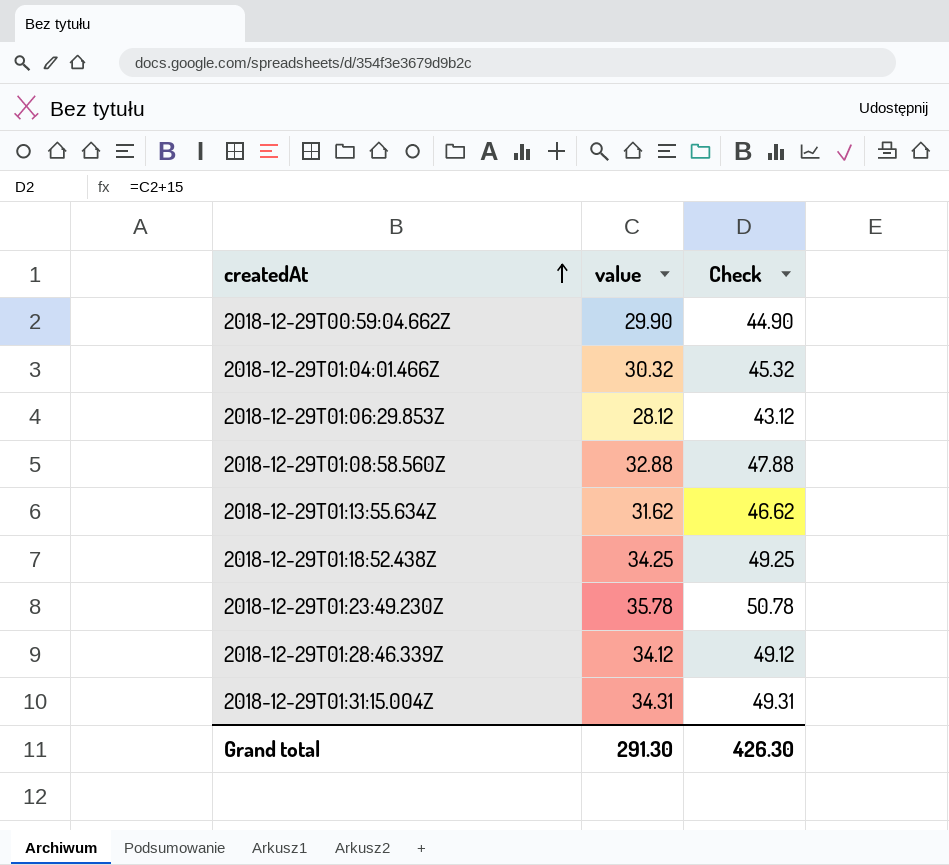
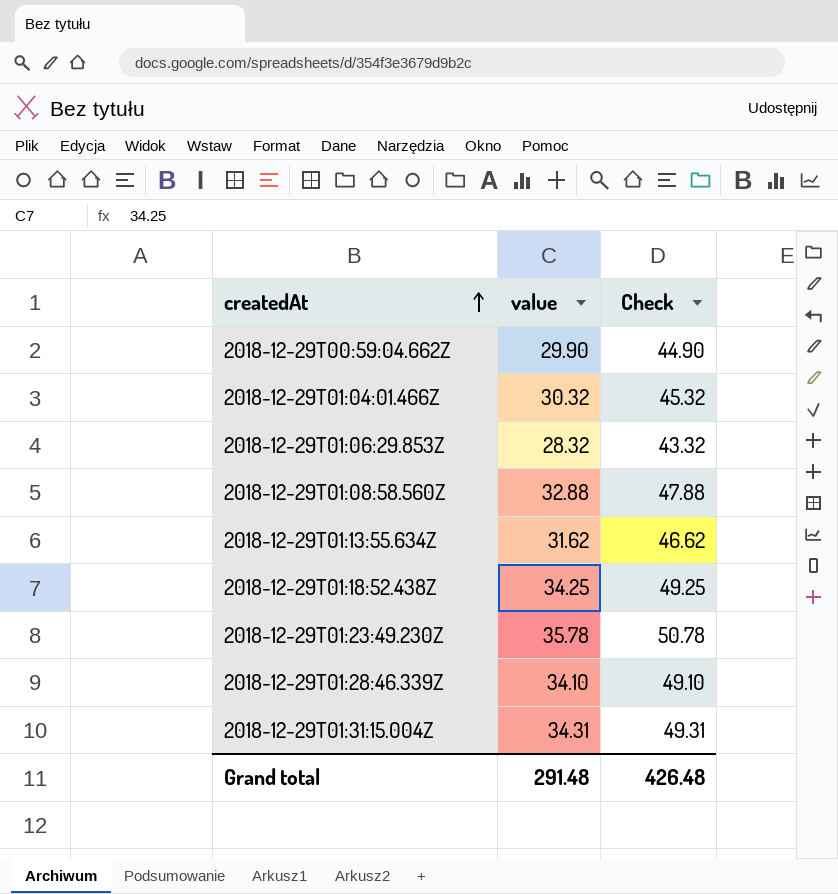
2018-12-29T01:06:29.853Z | value: 28.12 -> 28.32
2018-12-29T01:06:29.853Z | Check: 43.12 -> 43.32
2018-12-29T01:28:46.339Z | value: 34.12 -> 34.10
2018-12-29T01:28:46.339Z | Check: 49.12 -> 49.10
Grand total | value: 291.30 -> 291.48
Grand total | Check: 426.30 -> 426.48

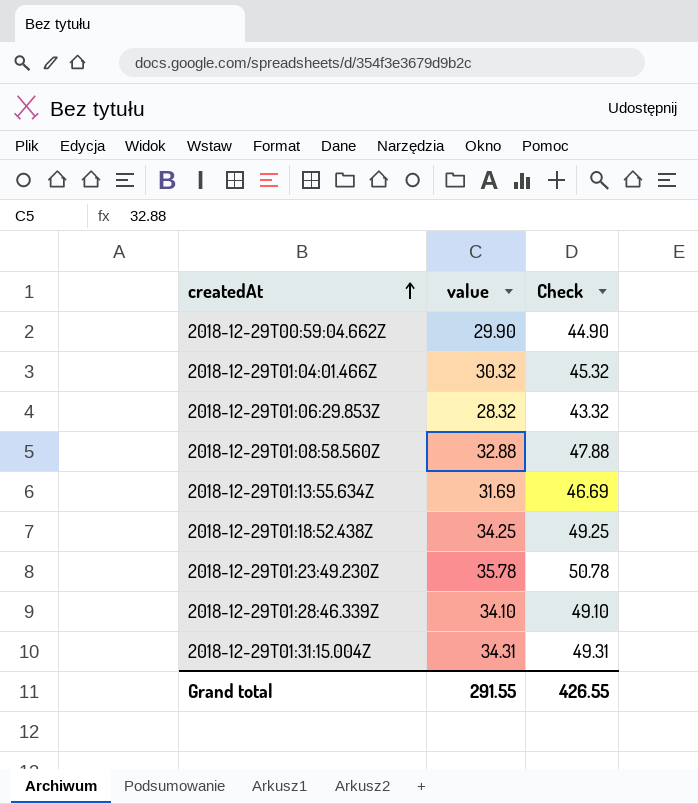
2018-12-29T01:13:55.634Z | value: 31.62 -> 31.69
2018-12-29T01:13:55.634Z | Check: 46.62 -> 46.69
Grand total | value: 291.48 -> 291.55
Grand total | Check: 426.48 -> 426.55

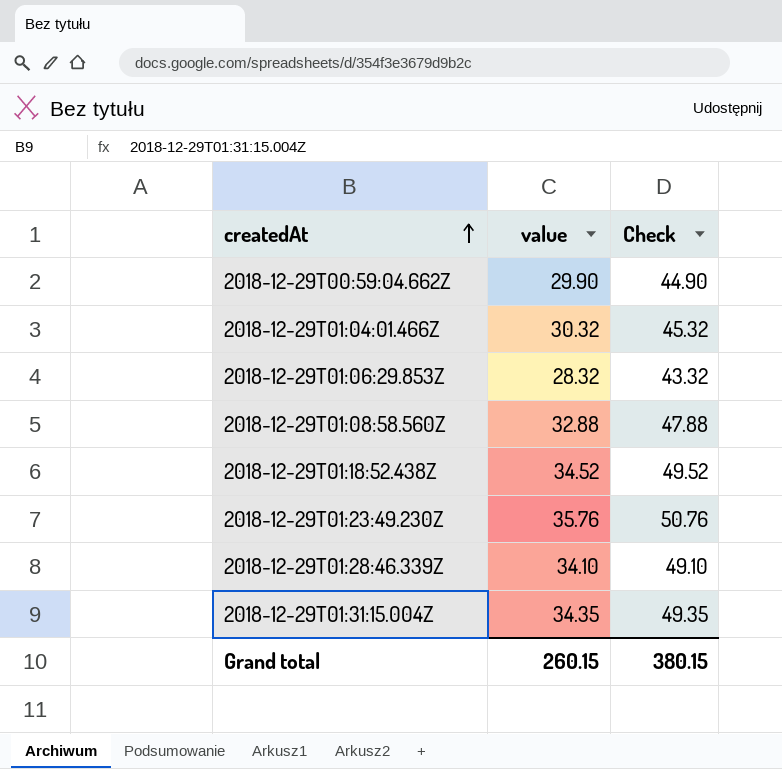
row 2018-12-29T01:13:55.634Z: 31.69 | 46.69 -> none
2018-12-29T01:18:52.438Z | value: 34.25 -> 34.52
2018-12-29T01:18:52.438Z | Check: 49.25 -> 49.52
2018-12-29T01:23:49.230Z | value: 35.78 -> 35.76
2018-12-29T01:23:49.230Z | Check: 50.78 -> 50.76
2018-12-29T01:31:15.004Z | value: 34.31 -> 34.35
2018-12-29T01:31:15.004Z | Check: 49.31 -> 49.35
Grand total | value: 291.55 -> 260.15
Grand total | Check: 426.55 -> 380.15

